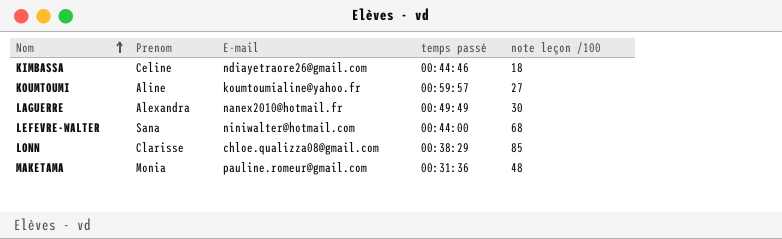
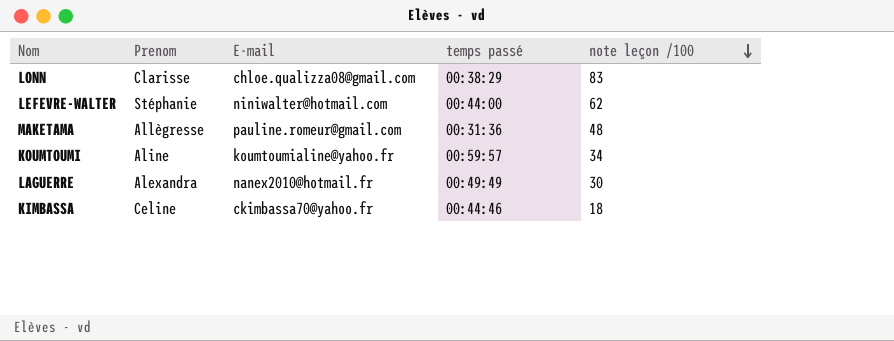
row order: Nom ascending -> note leçon /100 descending
LONN | note leçon /100: 85 -> 83
LEFEVRE-WALTER | Prenom: Sana -> Stéphanie
LEFEVRE-WALTER | note leçon /100: 68 -> 62
MAKETAMA | Prenom: Monia -> Allègresse
KOUMTOUMI | note leçon /100: 27 -> 34
KIMBASSA | E-mail: ndiayetraore26@gmail.com -> ckimbassa70@yahoo.fr

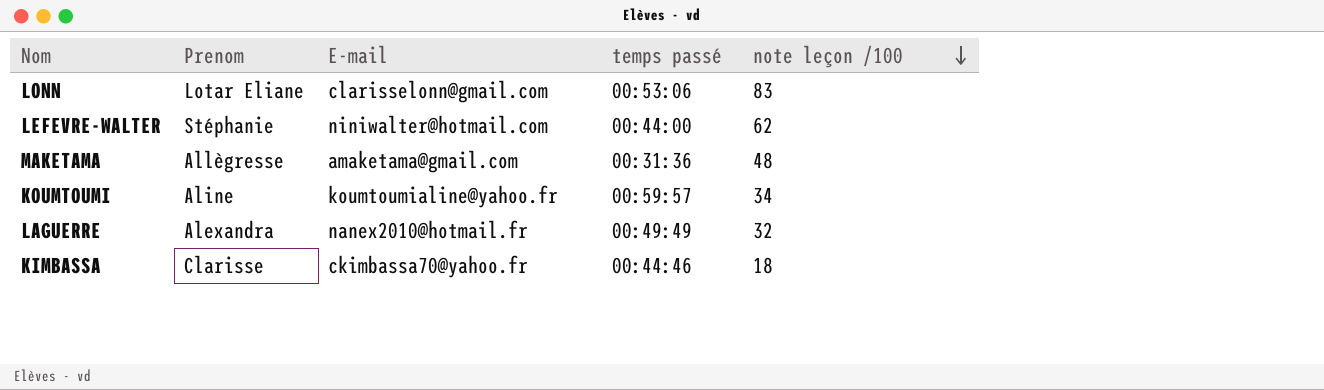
LONN | Prenom: Clarisse -> Lotar Eliane
LONN | E-mail: chloe.qualizza08@gmail.com -> clarisselonn@gmail.com
LONN | temps passé: 00:38:29 -> 00:53:06
MAKETAMA | E-mail: pauline.romeur@gmail.com -> amaketama@gmail.com
LAGUERRE | note leçon /100: 30 -> 32
KIMBASSA | Prenom: Celine -> Clarisse

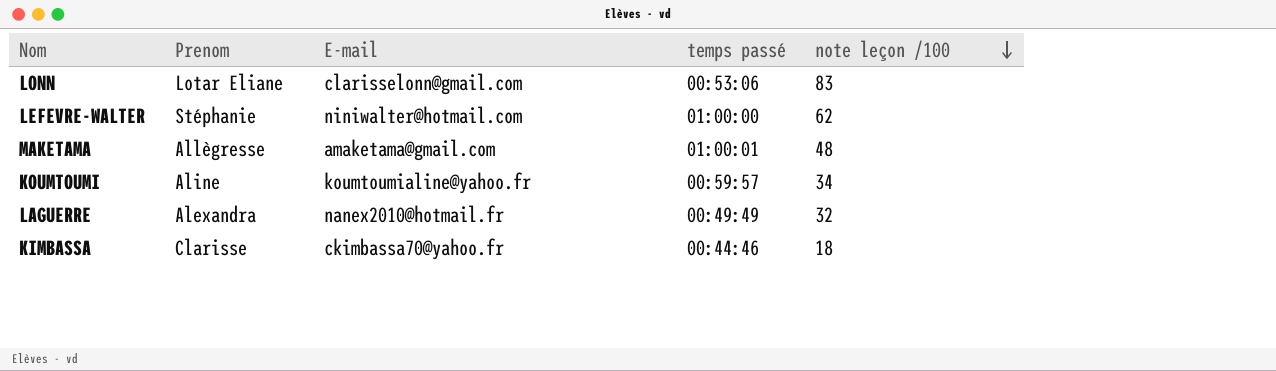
LEFEVRE-WALTER | temps passé: 00:44:00 -> 01:00:00
MAKETAMA | temps passé: 00:31:36 -> 01:00:01

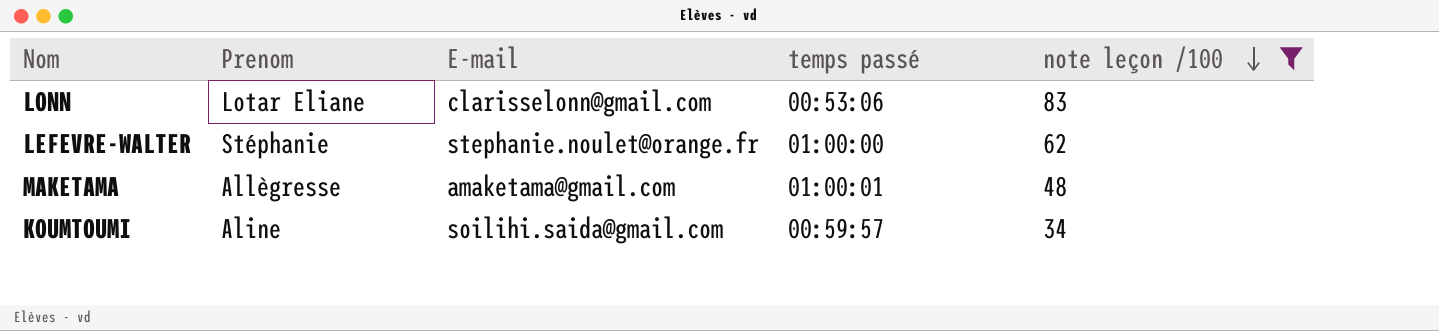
filter: none -> note leçon /100 >= 34
LEFEVRE-WALTER | E-mail: niniwalter@hotmail.com -> stephanie.noulet@orange.fr
KOUMTOUMI | E-mail: koumtoumialine@yahoo.fr -> soilihi.saida@gmail.com

